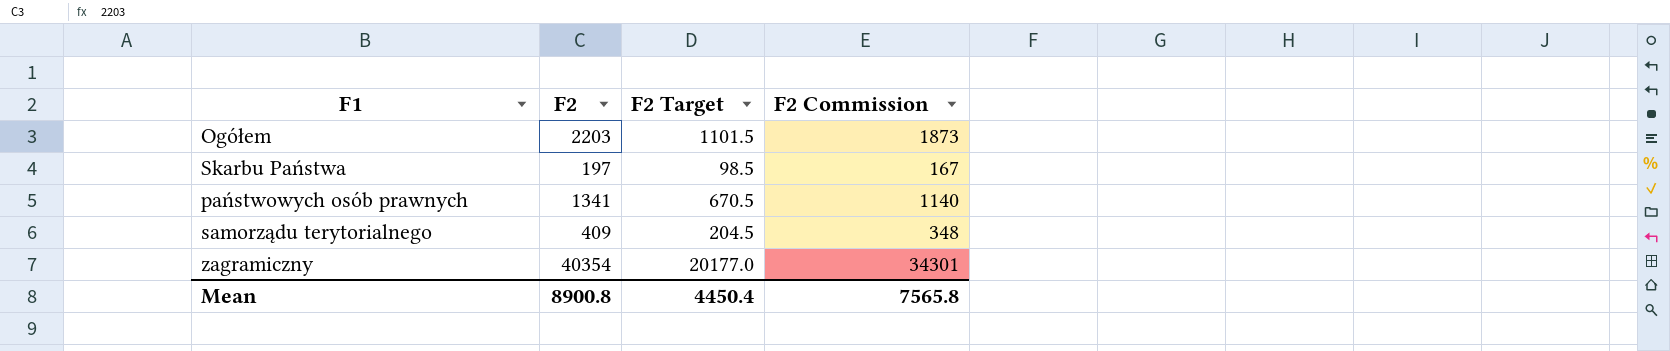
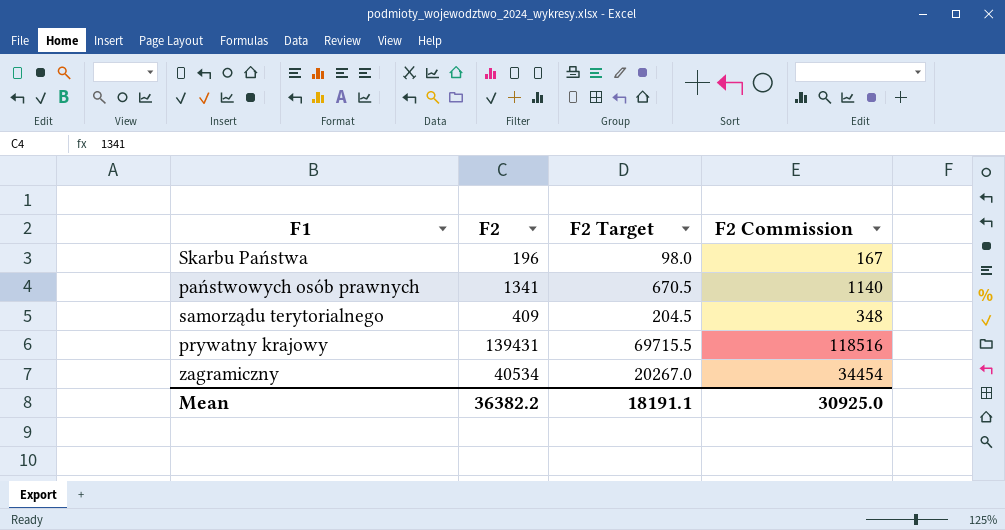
row Ogółem: 2203 | 1101.5 | 1873 -> none
Skarbu Państwa | F2: 197 -> 196
Skarbu Państwa | F2 Target: 98.5 -> 98.0
row prywatny krajowy: none -> 139431 | 69715.5 | 118516
zagramiczny | F2: 40354 -> 40534
zagramiczny | F2 Target: 20177.0 -> 20267.0
zagramiczny | F2 Commission: 34301 -> 34454
Mean | F2: 8900.8 -> 36382.2
Mean | F2 Target: 4450.4 -> 18191.1
Mean | F2 Commission: 7565.8 -> 30925.0

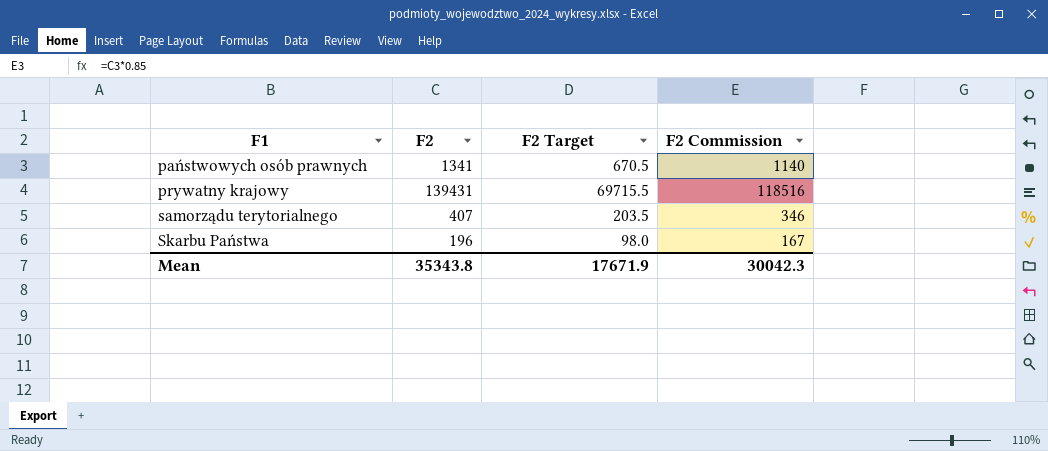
row order: none -> F1 ascending
row zagramiczny: 40534 | 20267.0 | 34454 -> none
samorządu terytorialnego | F2: 409 -> 407
samorządu terytorialnego | F2 Target: 204.5 -> 203.5
samorządu terytorialnego | F2 Commission: 348 -> 346
Mean | F2: 36382.2 -> 35343.8
Mean | F2 Target: 18191.1 -> 17671.9
Mean | F2 Commission: 30925.0 -> 30042.3

